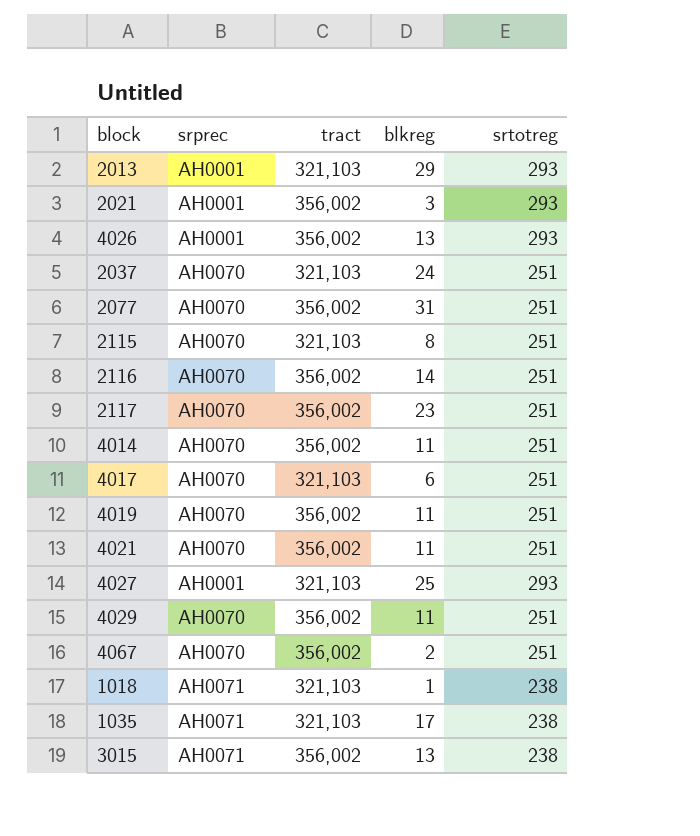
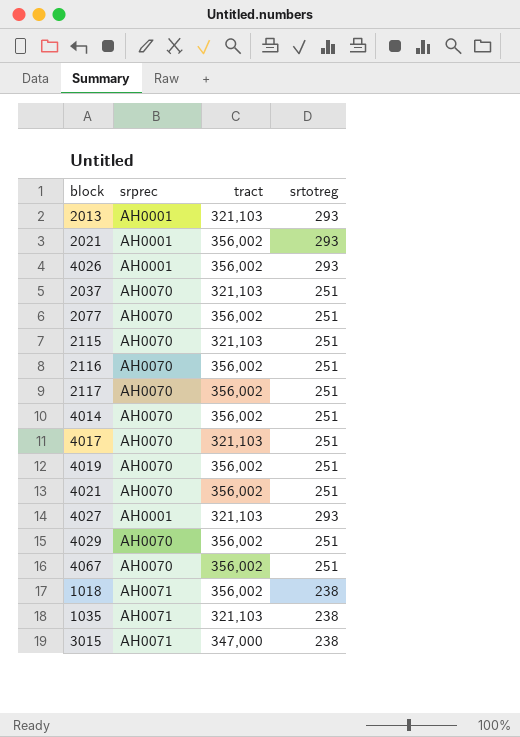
column blkreg | position: 4 -> none
1018 | tract: 321,103 -> 356,002
3015 | tract: 356,002 -> 347,000

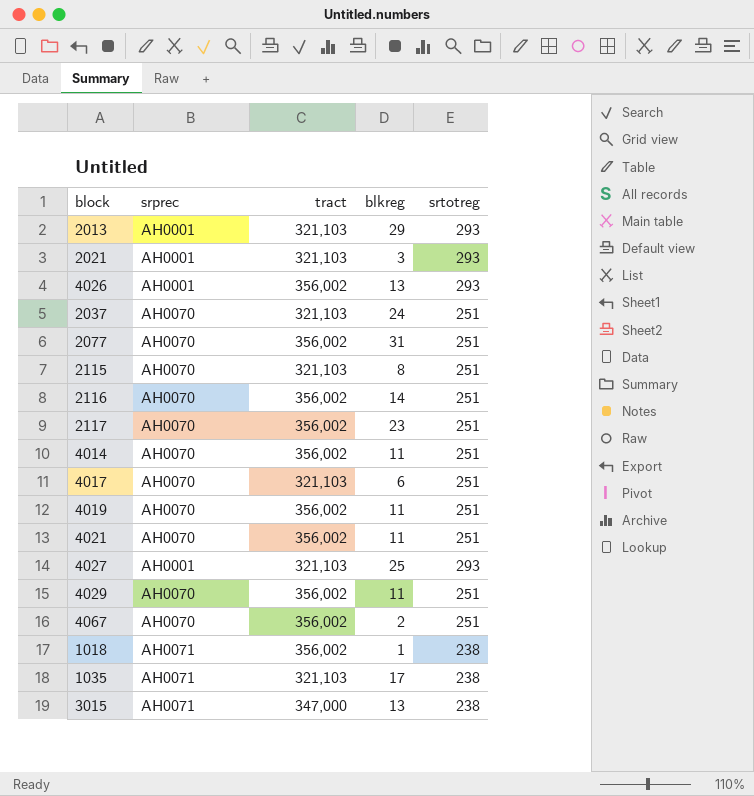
column blkreg | position: none -> 4
2021 | tract: 356,002 -> 321,103

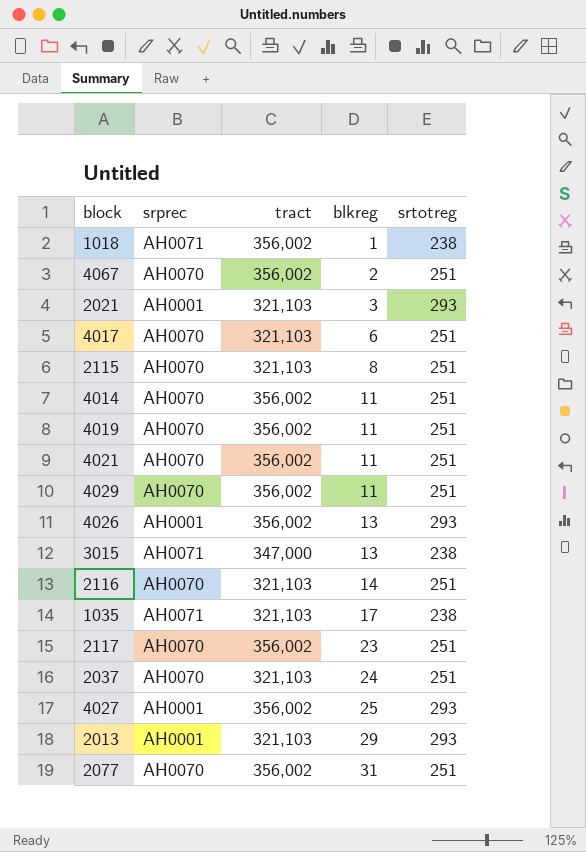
row order: none -> blkreg ascending
2116 | tract: 356,002 -> 321,103
4027 | tract: 321,103 -> 356,002

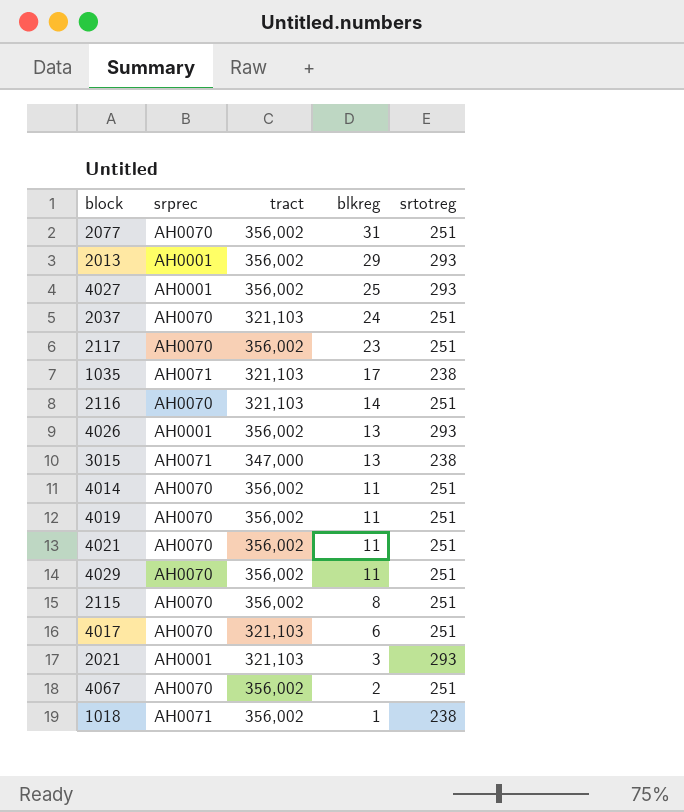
row order: blkreg ascending -> blkreg descending
2013 | tract: 321,103 -> 356,002
2115 | tract: 321,103 -> 356,002

